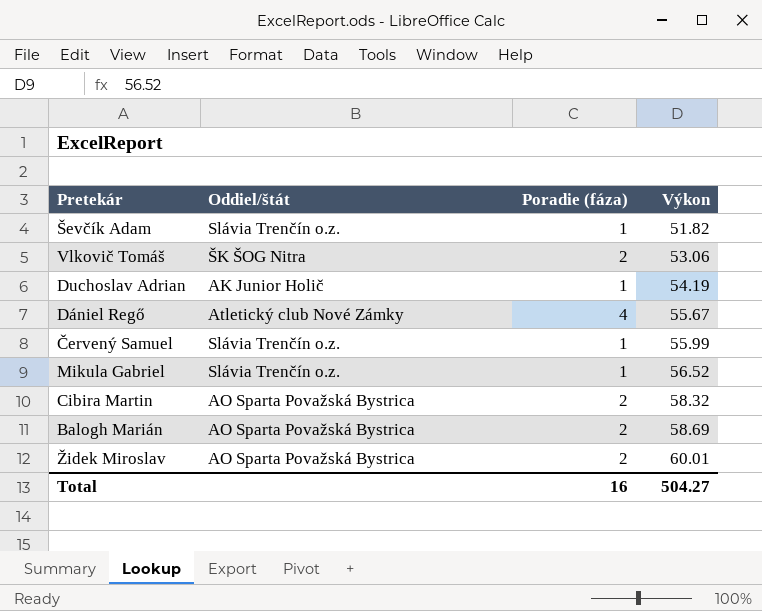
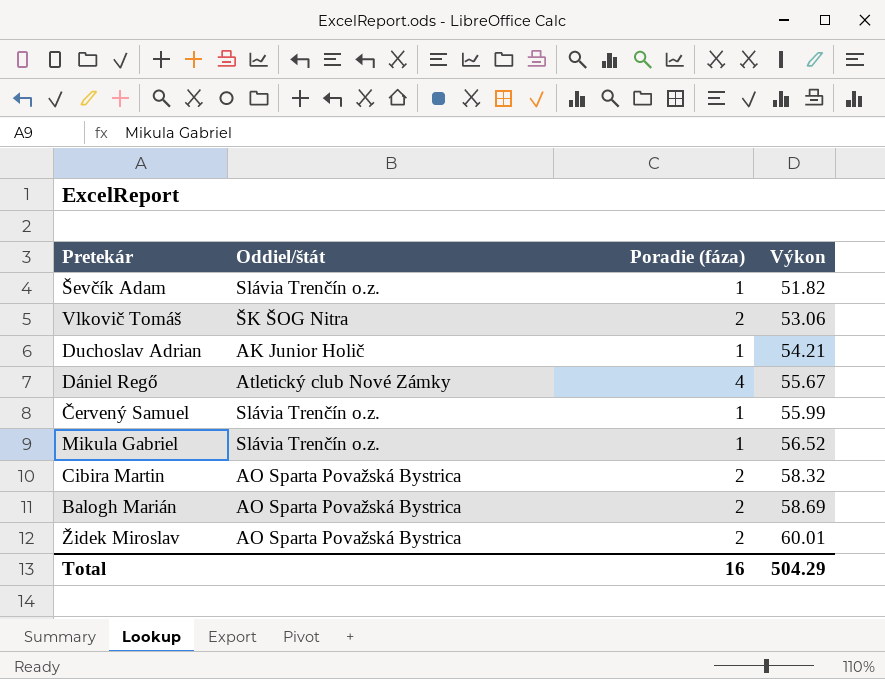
Duchoslav Adrian | Výkon: 54.19 -> 54.21
Total | Výkon: 504.27 -> 504.29

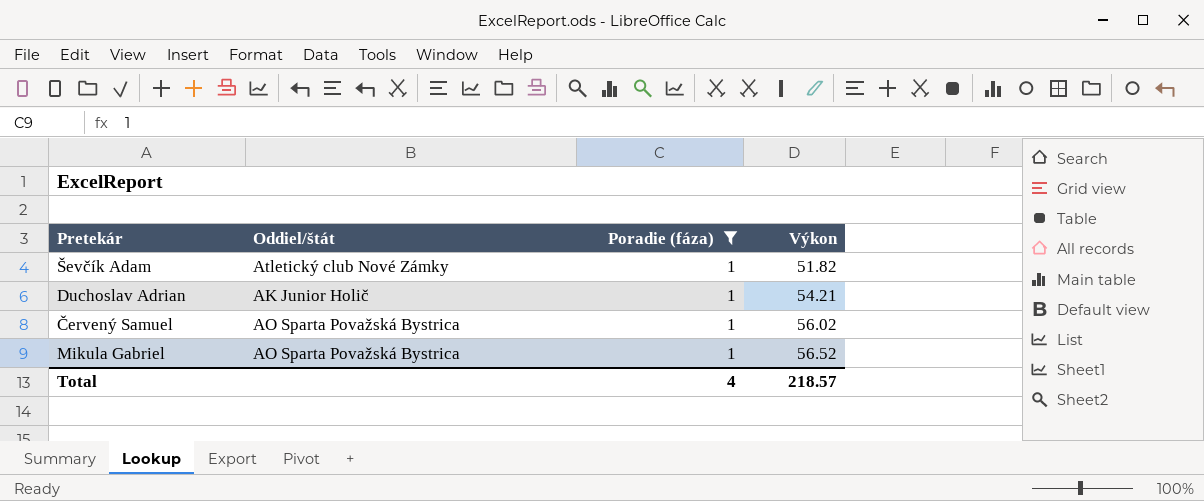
filter: none -> Poradie (fáza) = 1
Ševčík Adam | Oddiel/štát: Slávia Trenčín o.z. -> Atletický club Nové Zámky
Červený Samuel | Oddiel/štát: Slávia Trenčín o.z. -> AO Sparta Považská Bystrica
Červený Samuel | Výkon: 55.99 -> 56.02
Mikula Gabriel | Oddiel/štát: Slávia Trenčín o.z. -> AO Sparta Považská Bystrica
Total | Poradie (fáza): 16 -> 4
Total | Výkon: 504.29 -> 218.57

